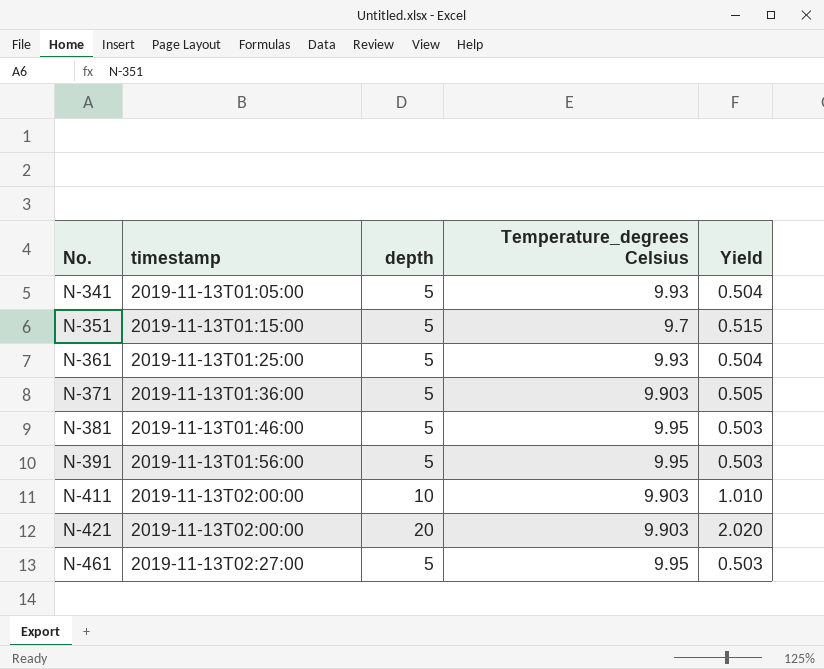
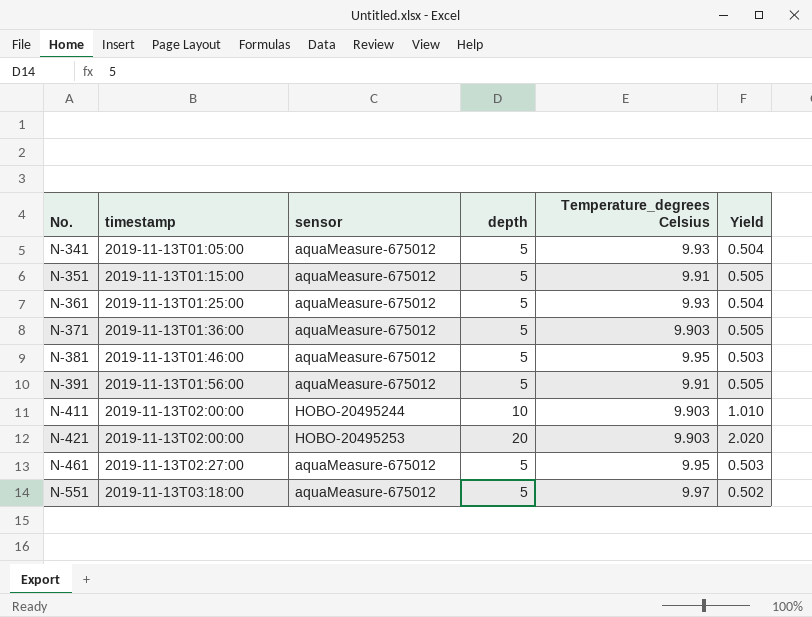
column sensor | position: none -> 3
N-351 | Temperature_degrees Celsius: 9.7 -> 9.91
N-351 | Yield: 0.515 -> 0.505
N-391 | Temperature_degrees Celsius: 9.95 -> 9.91
N-391 | Yield: 0.503 -> 0.505
row N-551: none -> 2019-11-13T03:18:00 | aquaMeasure-675012 | 5 | 9.97 | 0.502

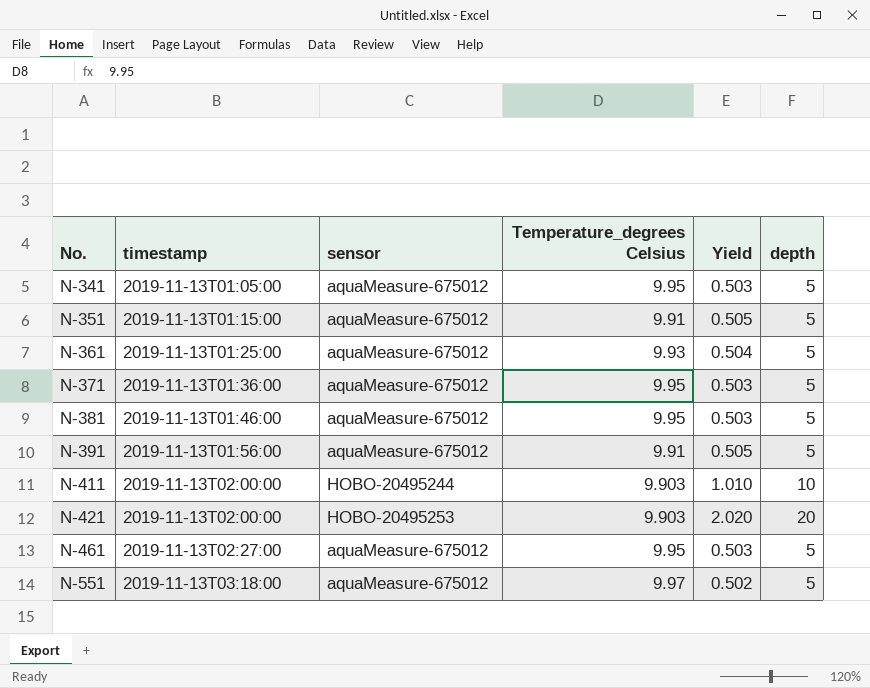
column depth | position: 4 -> 6
N-341 | Temperature_degrees Celsius: 9.93 -> 9.95
N-341 | Yield: 0.504 -> 0.503
N-371 | Temperature_degrees Celsius: 9.903 -> 9.95
N-371 | Yield: 0.505 -> 0.503

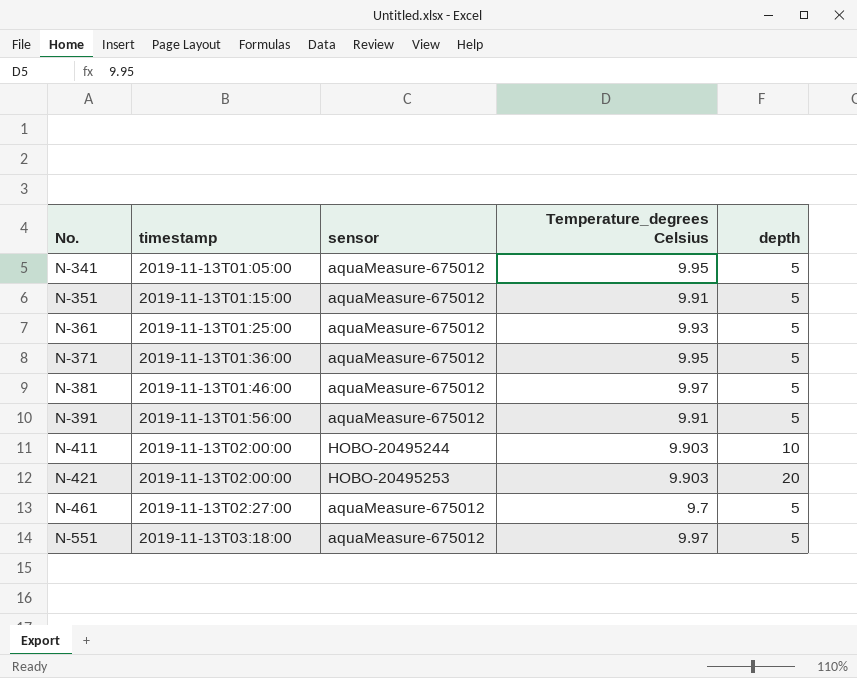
column Yield | formula: [depth] / [Temperature_degrees Celsius] -> none
N-381 | Temperature_degrees Celsius: 9.95 -> 9.97
N-461 | Temperature_degrees Celsius: 9.95 -> 9.7

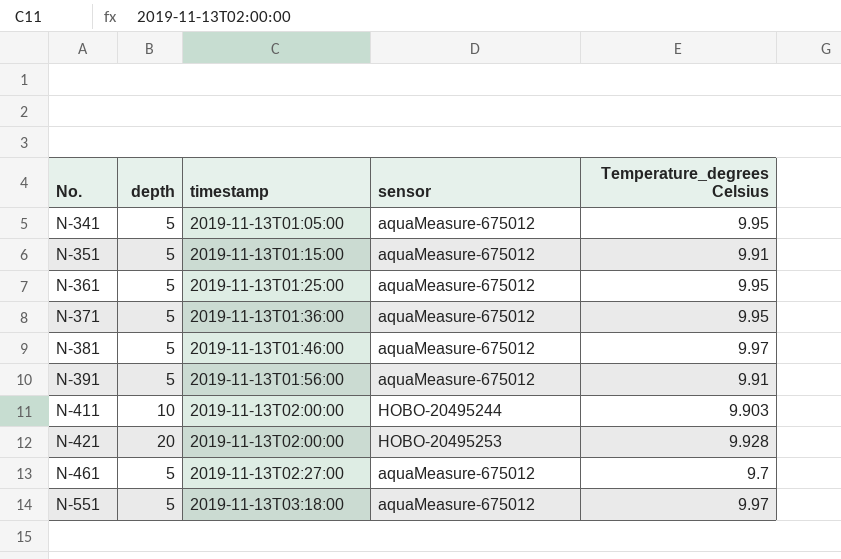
column depth | position: 5 -> 2
N-361 | Temperature_degrees Celsius: 9.93 -> 9.95
N-421 | Temperature_degrees Celsius: 9.903 -> 9.928

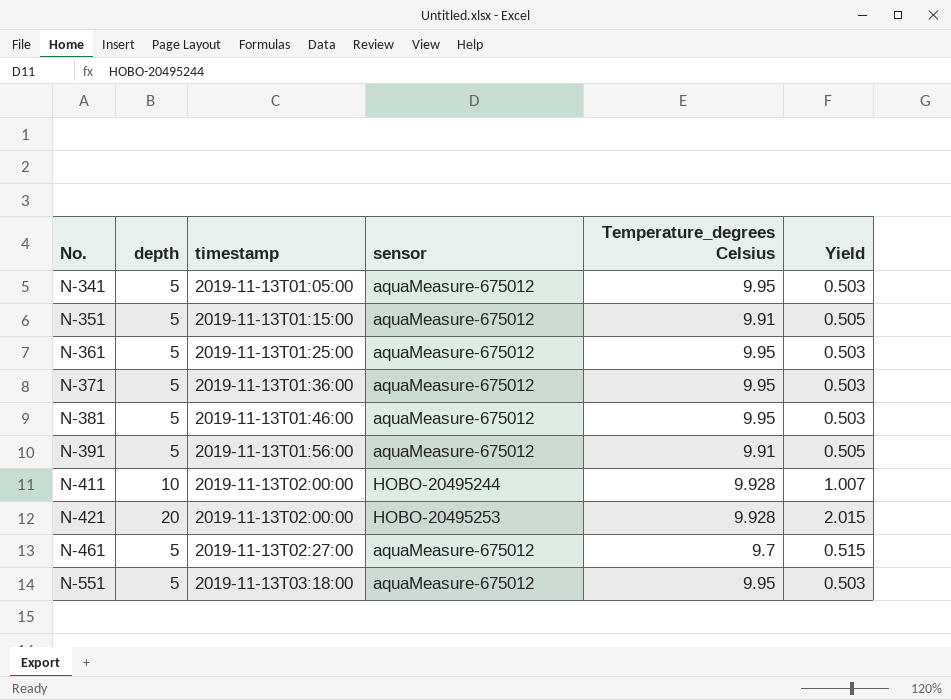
column Yield | formula: none -> [depth] / [Temperature_degrees Celsius]
N-381 | Temperature_degrees Celsius: 9.97 -> 9.95
N-411 | Temperature_degrees Celsius: 9.903 -> 9.928
N-551 | Temperature_degrees Celsius: 9.97 -> 9.95

